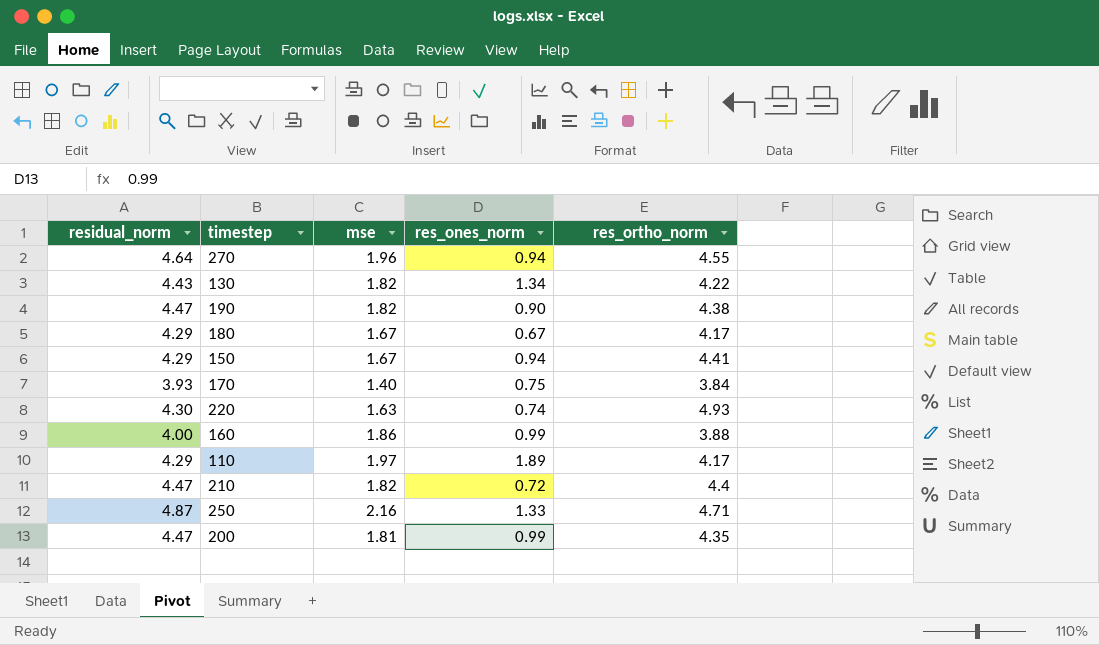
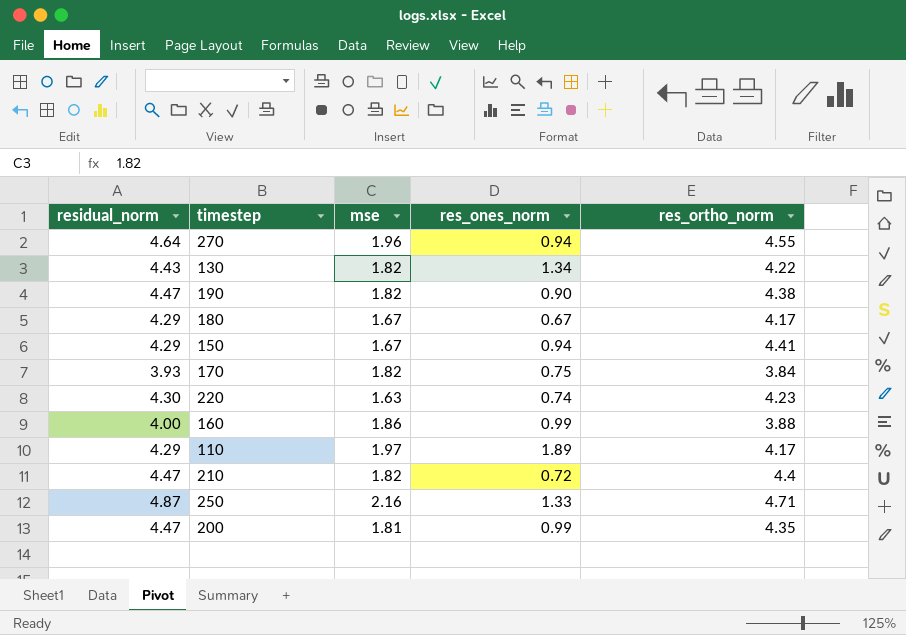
170 | mse: 1.40 -> 1.82
220 | res_ortho_norm: 4.93 -> 4.23

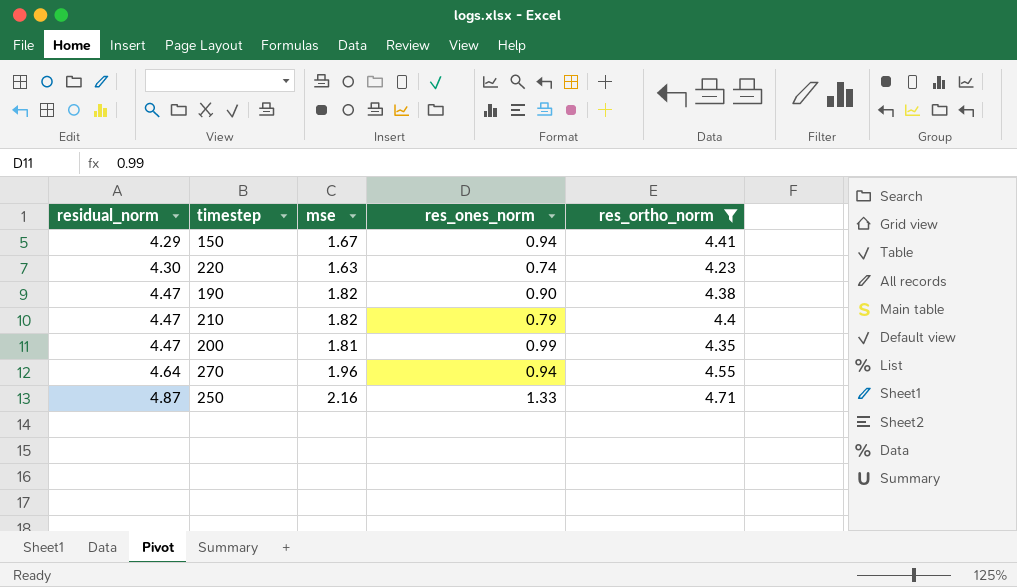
filter: none -> res_ortho_norm >= 4.23
row order: none -> residual_norm ascending
210 | res_ones_norm: 0.72 -> 0.79

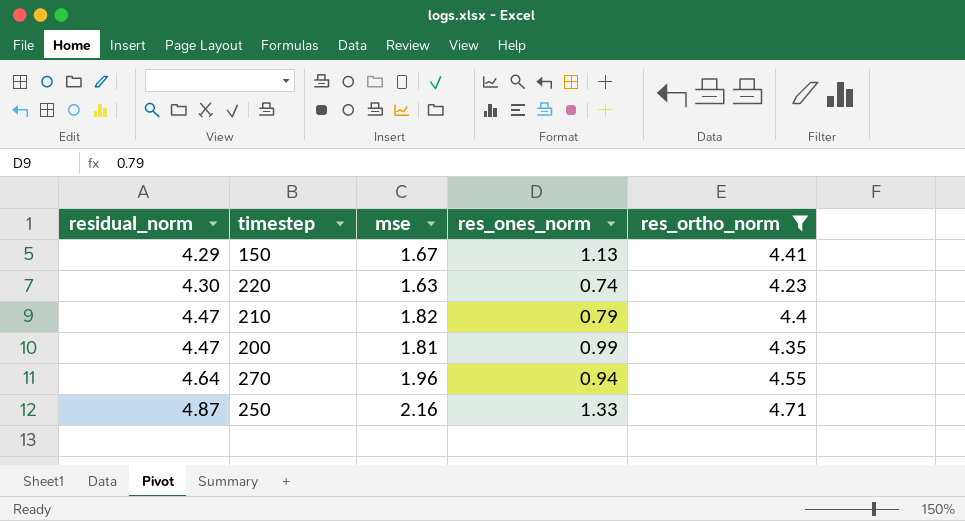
row 190: 4.47 | 1.82 | 0.90 | 4.38 -> none
150 | res_ones_norm: 0.94 -> 1.13

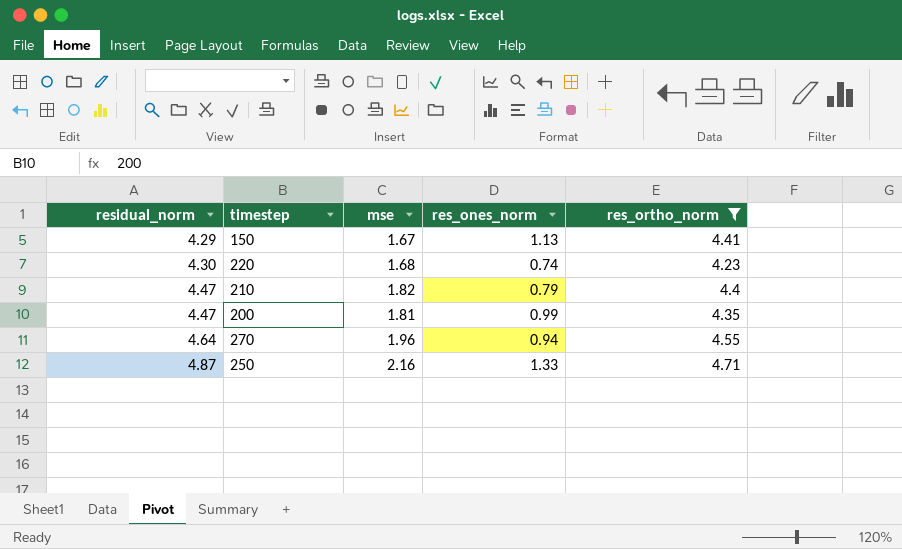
220 | mse: 1.63 -> 1.68

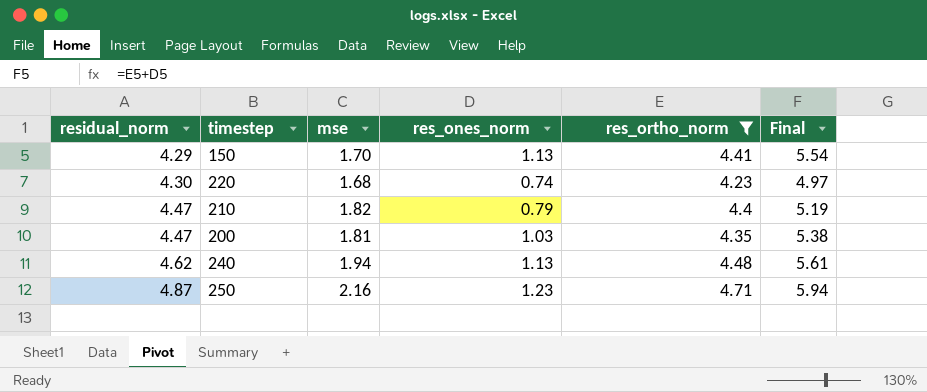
column Final | formula: none -> [res_ones_norm] + [res_ortho_norm]
row 270: 4.64 | 1.96 | 0.94 | 4.55 -> none
150 | mse: 1.67 -> 1.70
200 | res_ones_norm: 0.99 -> 1.03
row 240: none -> 4.62 | 1.94 | 1.13 | 4.48 | 5.61
250 | res_ones_norm: 1.33 -> 1.23

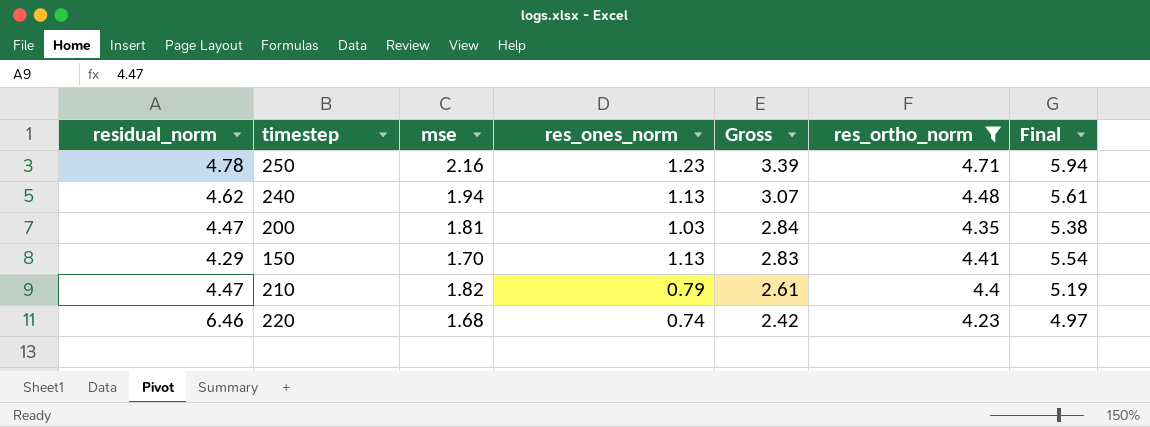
row order: residual_norm ascending -> Gross descending
column Gross | formula: none -> [mse] + [res_ones_norm]
250 | residual_norm: 4.87 -> 4.78
220 | residual_norm: 4.30 -> 6.46

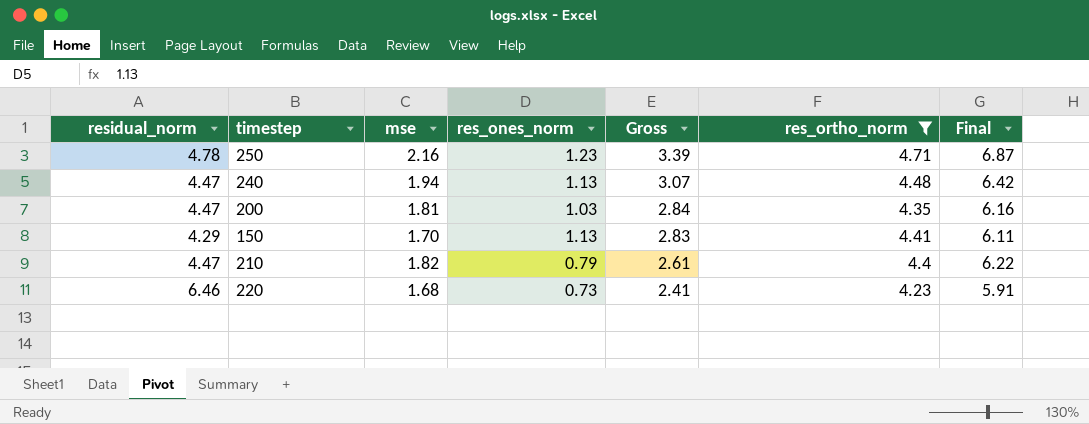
column Final | formula: [res_ones_norm] + [res_ortho_norm] -> [mse] + [res_ortho_norm]
240 | residual_norm: 4.62 -> 4.47
220 | res_ones_norm: 0.74 -> 0.73
220 | Gross: 2.42 -> 2.41

